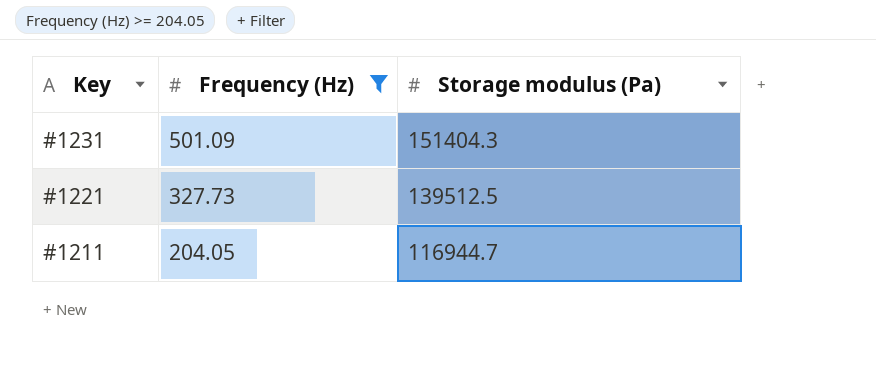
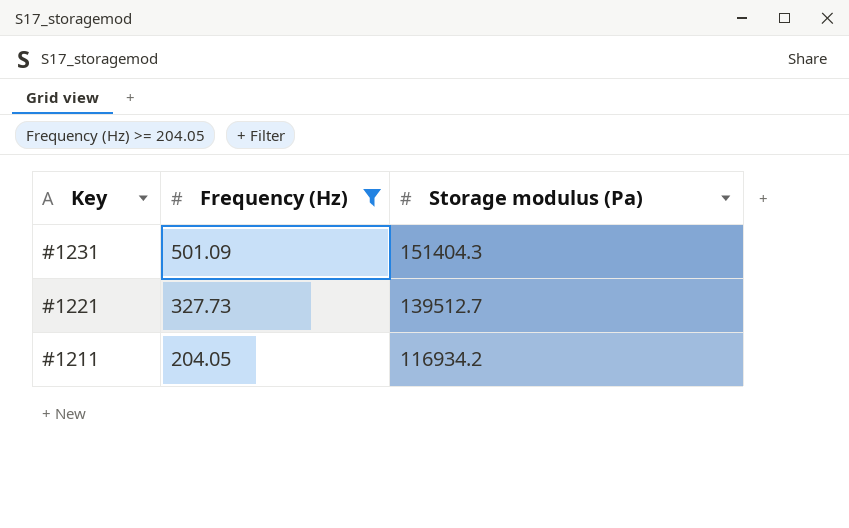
#1221 | Storage modulus (Pa): 139512.5 -> 139512.7
#1211 | Storage modulus (Pa): 116944.7 -> 116934.2

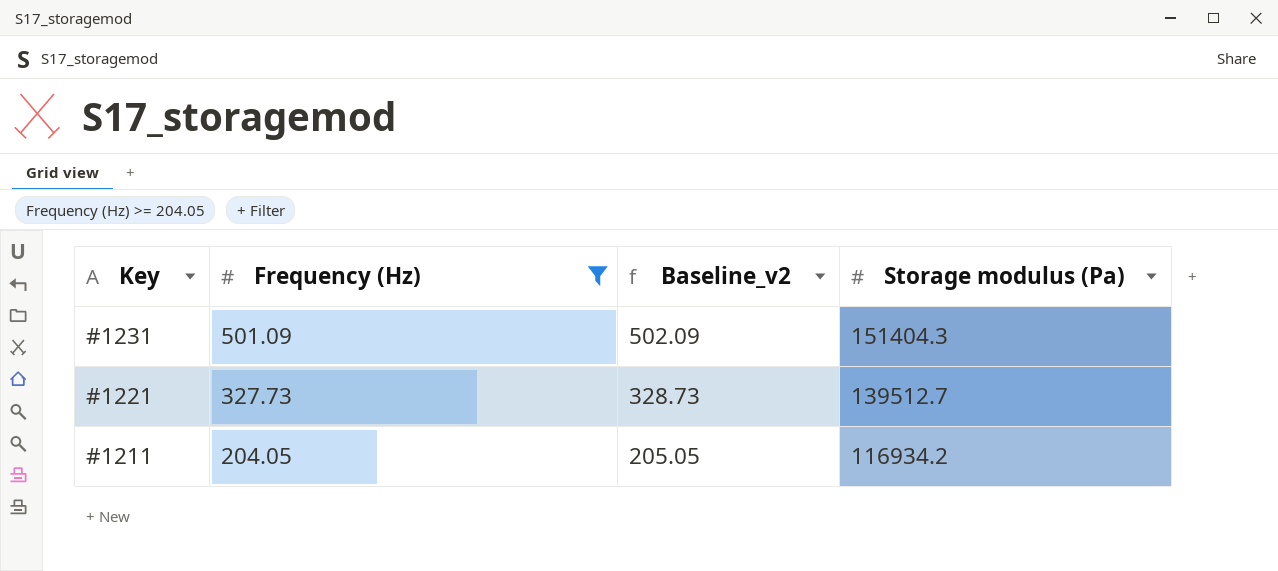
column Baseline_v2 | formula: none -> [Frequency (Hz)] + 1

